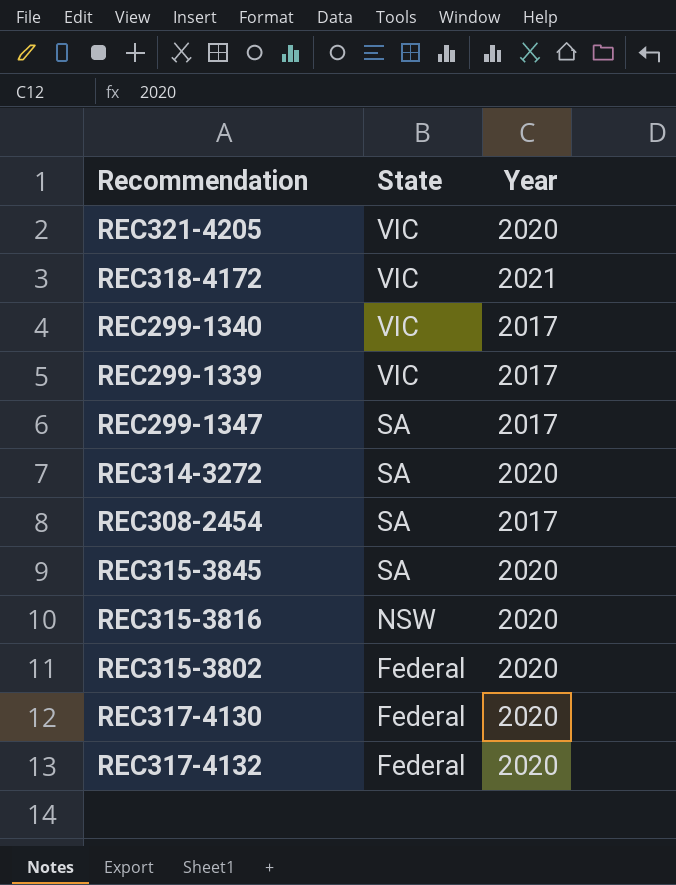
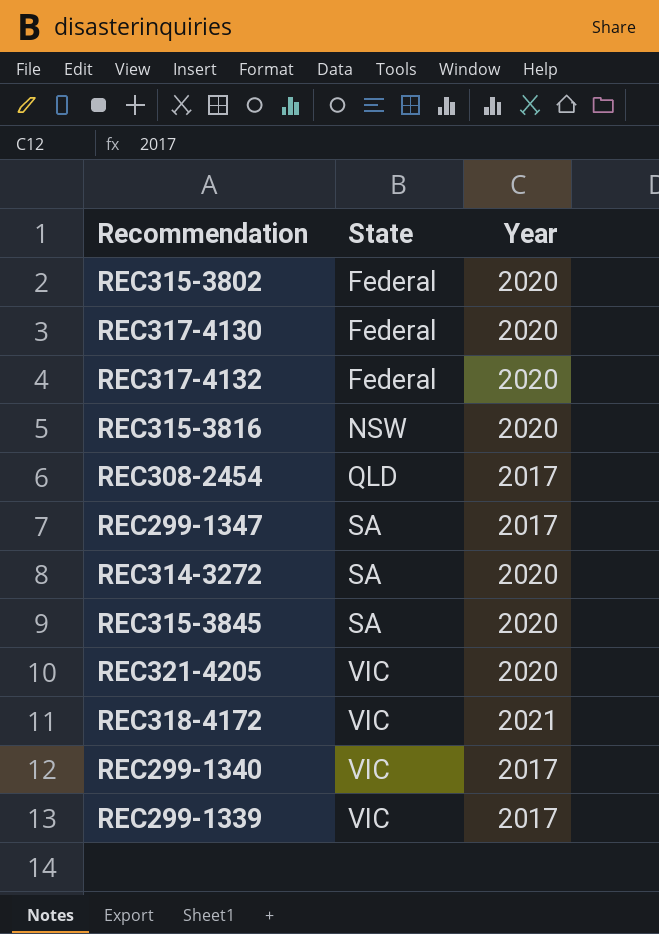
row order: State descending -> State ascending
REC308-2454 | State: SA -> QLD

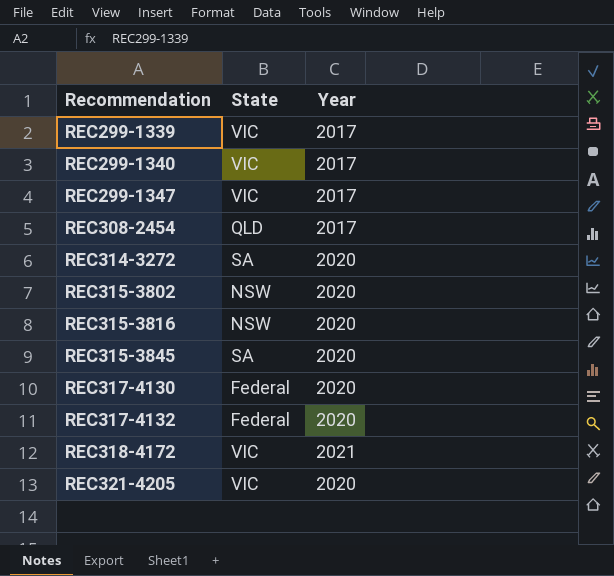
row order: State ascending -> Recommendation ascending
REC299-1347 | State: SA -> VIC
REC315-3802 | State: Federal -> NSW

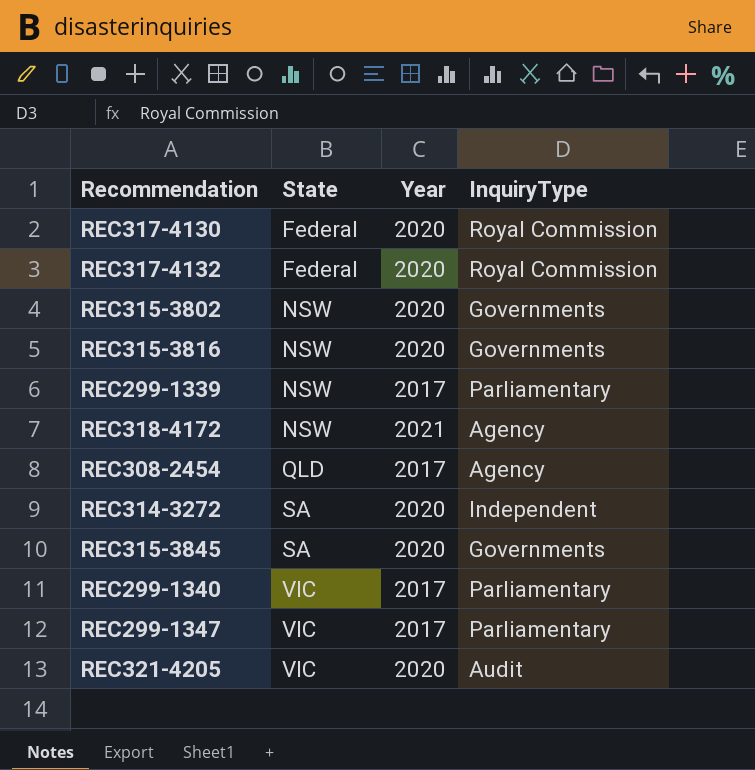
row order: Recommendation ascending -> State ascending
column InquiryType | position: none -> 4
REC299-1339 | State: VIC -> NSW
REC318-4172 | State: VIC -> NSW

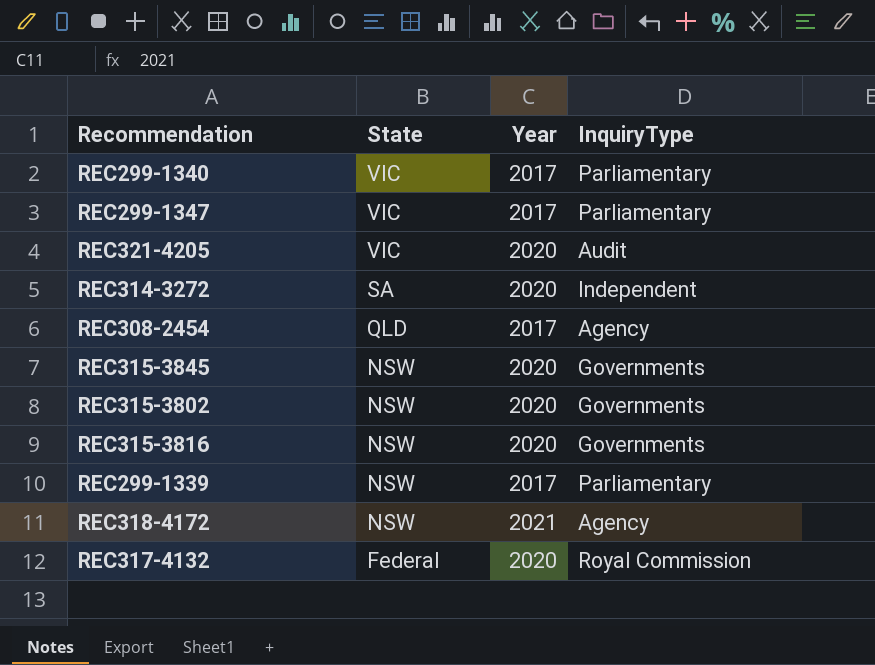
row order: State ascending -> State descending
row REC317-4130: Federal | 2020 | Royal Commission -> none
REC315-3845 | State: SA -> NSW

